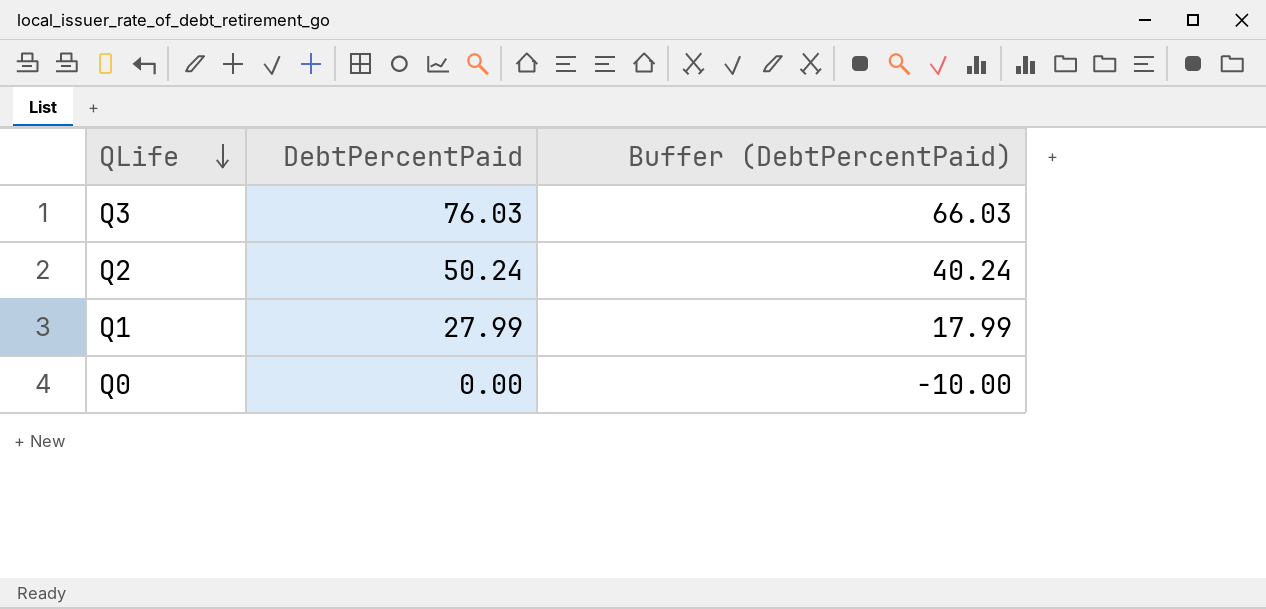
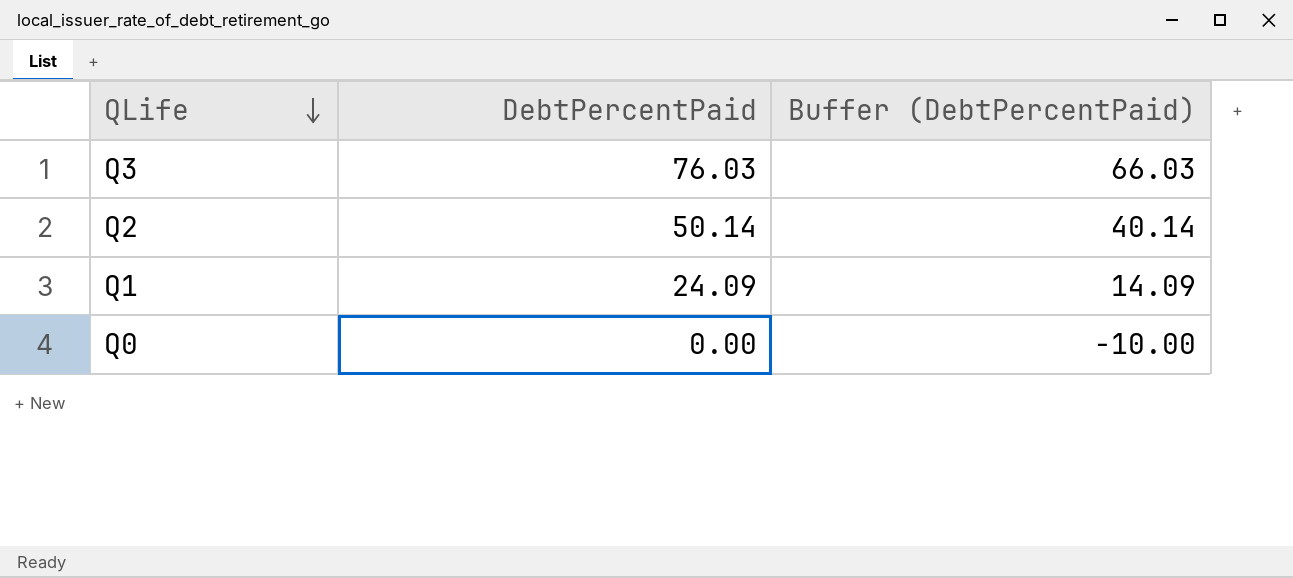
Q2 | DebtPercentPaid: 50.24 -> 50.14
Q2 | Buffer (DebtPercentPaid): 40.24 -> 40.14
Q1 | DebtPercentPaid: 27.99 -> 24.09
Q1 | Buffer (DebtPercentPaid): 17.99 -> 14.09

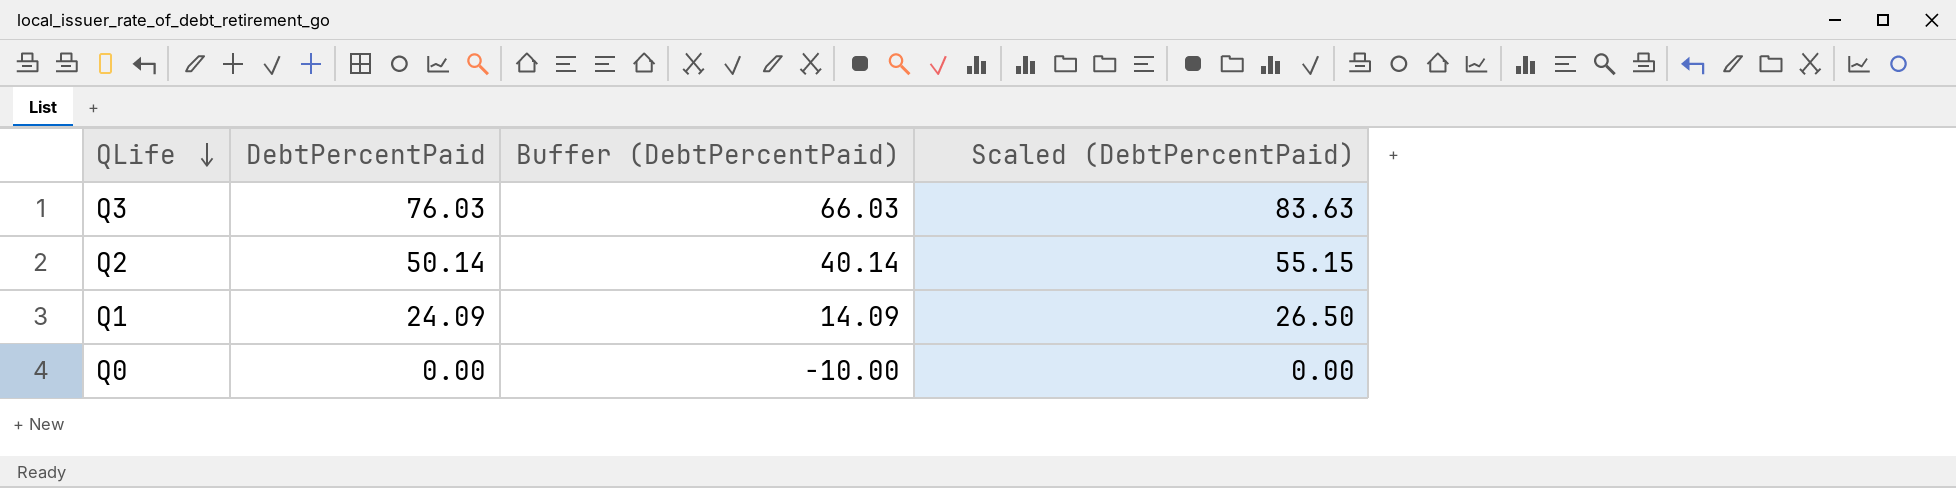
column Scaled (DebtPercentPaid) | formula: none -> [DebtPercentPaid] * 1.1

